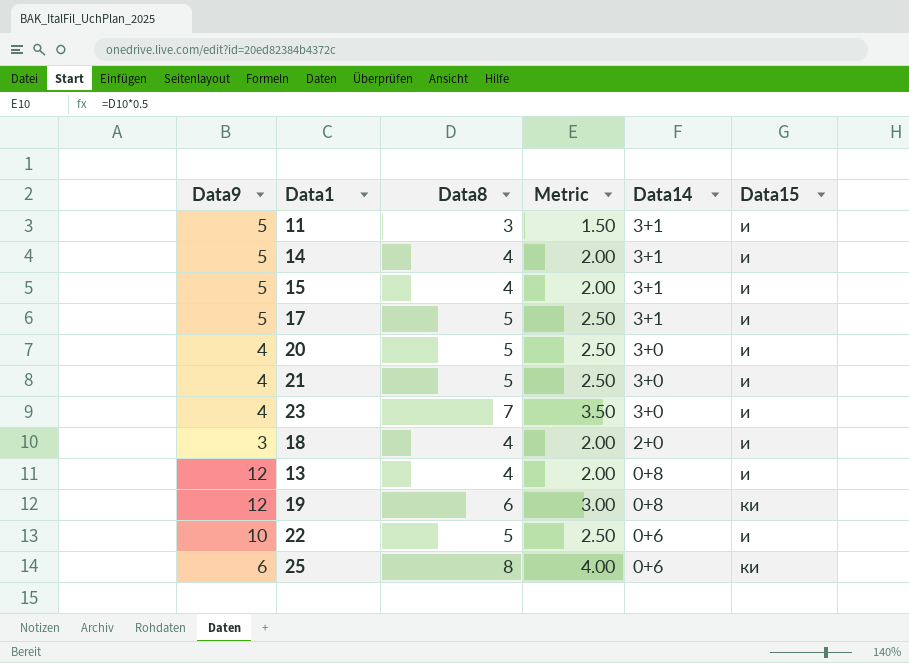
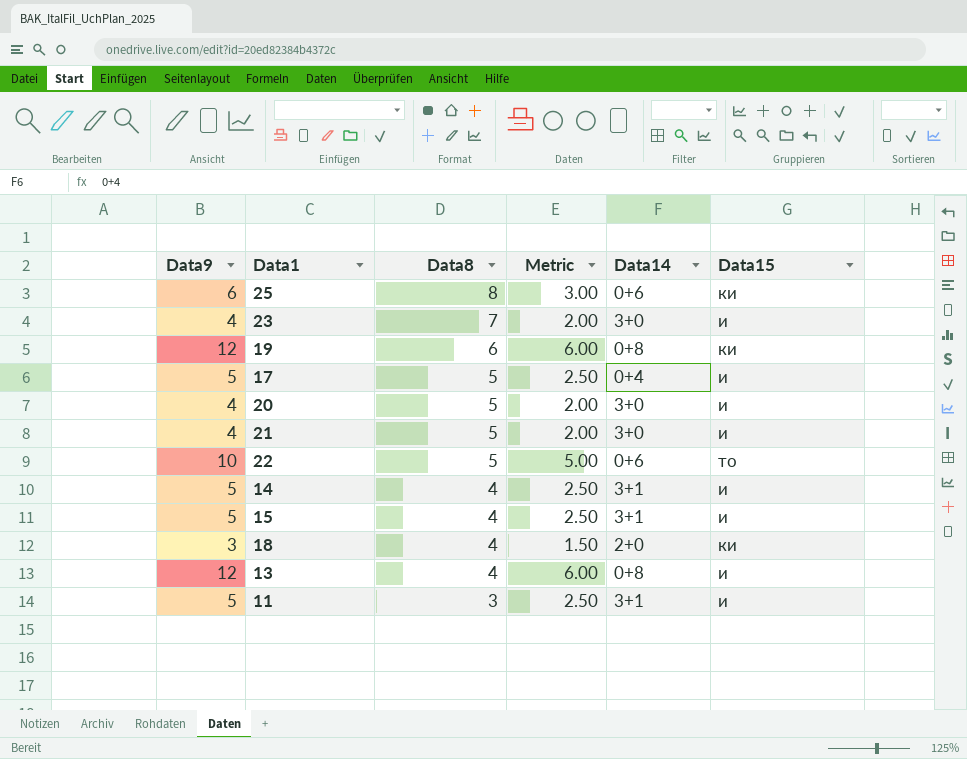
row order: Data14 descending -> Data8 descending
column Metric | formula: [Data8] * 0.5 -> [Data9] * 0.5
17 | Data14: 3+1 -> 0+4
22 | Data15: и -> то
18 | Data15: и -> ки

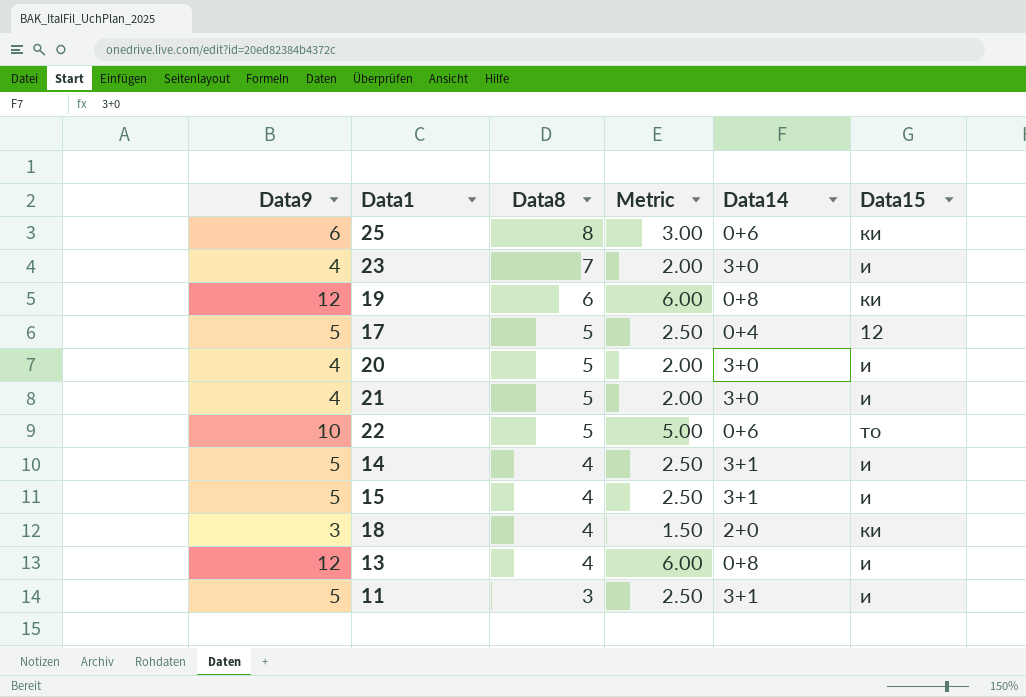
17 | Data15: и -> 12

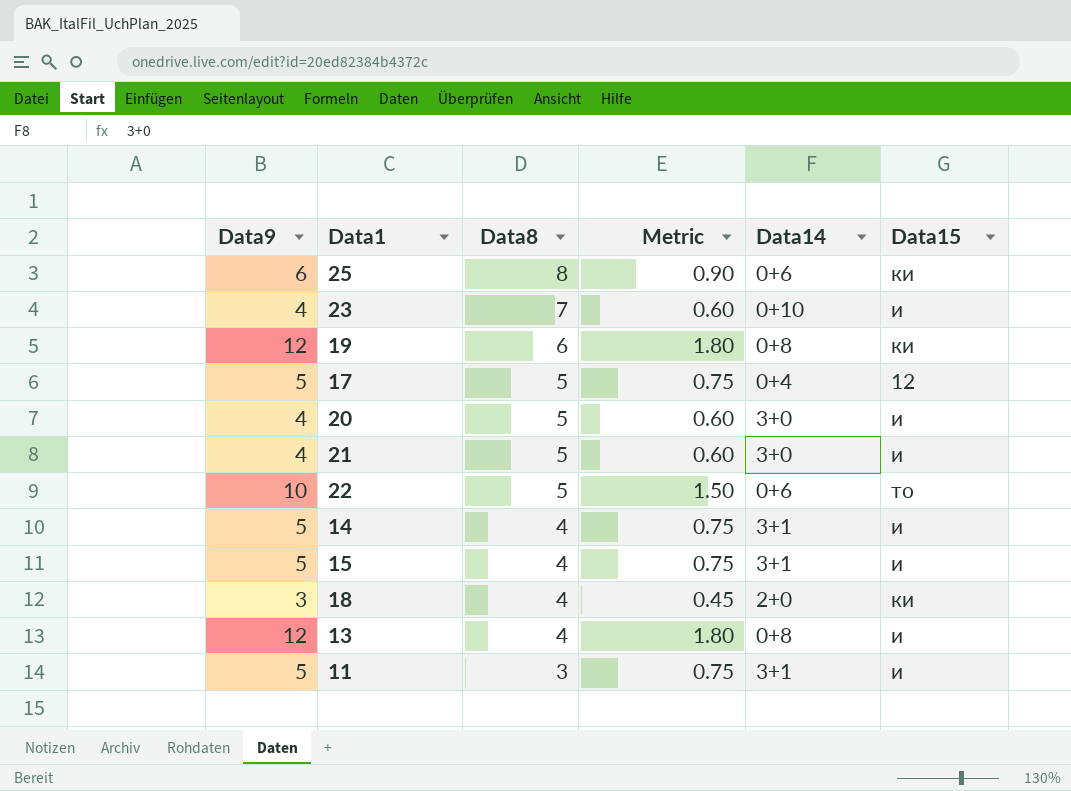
column Metric | formula: [Data9] * 0.5 -> [Data9] * 0.15
23 | Data14: 3+0 -> 0+10

